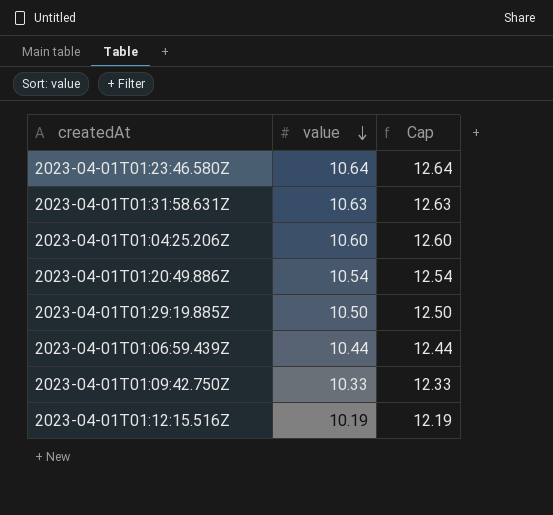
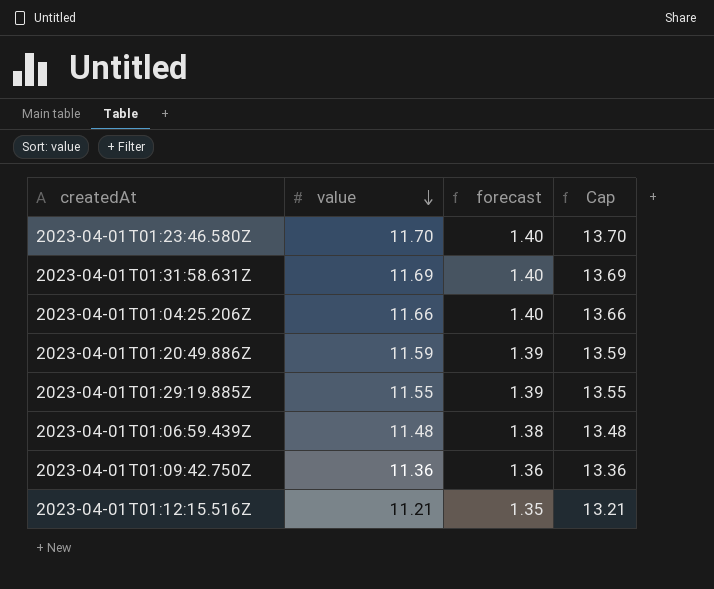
column forecast | formula: none -> [value] * 0.12
2023-04-01T01:23:46.580Z | value: 10.64 -> 11.70
2023-04-01T01:23:46.580Z | Cap: 12.64 -> 13.70
2023-04-01T01:31:58.631Z | value: 10.63 -> 11.69
2023-04-01T01:31:58.631Z | Cap: 12.63 -> 13.69
2023-04-01T01:04:25.206Z | value: 10.60 -> 11.66
2023-04-01T01:04:25.206Z | Cap: 12.60 -> 13.66
2023-04-01T01:20:49.886Z | value: 10.54 -> 11.59
2023-04-01T01:20:49.886Z | Cap: 12.54 -> 13.59
2023-04-01T01:29:19.885Z | value: 10.50 -> 11.55
2023-04-01T01:29:19.885Z | Cap: 12.50 -> 13.55
2023-04-01T01:06:59.439Z | value: 10.44 -> 11.48
2023-04-01T01:06:59.439Z | Cap: 12.44 -> 13.48
2023-04-01T01:09:42.750Z | value: 10.33 -> 11.36
2023-04-01T01:09:42.750Z | Cap: 12.33 -> 13.36
2023-04-01T01:12:15.516Z | value: 10.19 -> 11.21
2023-04-01T01:12:15.516Z | Cap: 12.19 -> 13.21

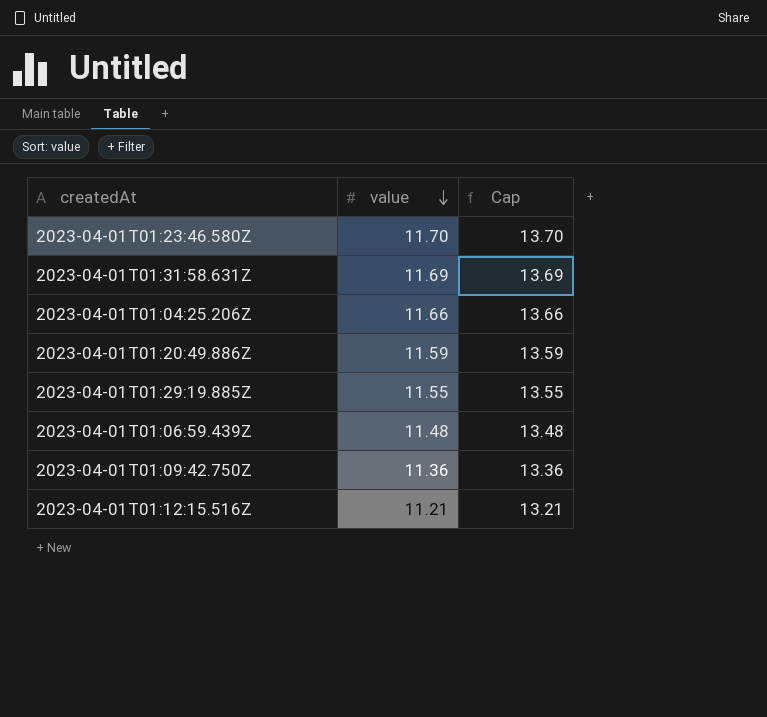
column forecast | formula: [value] * 0.12 -> none

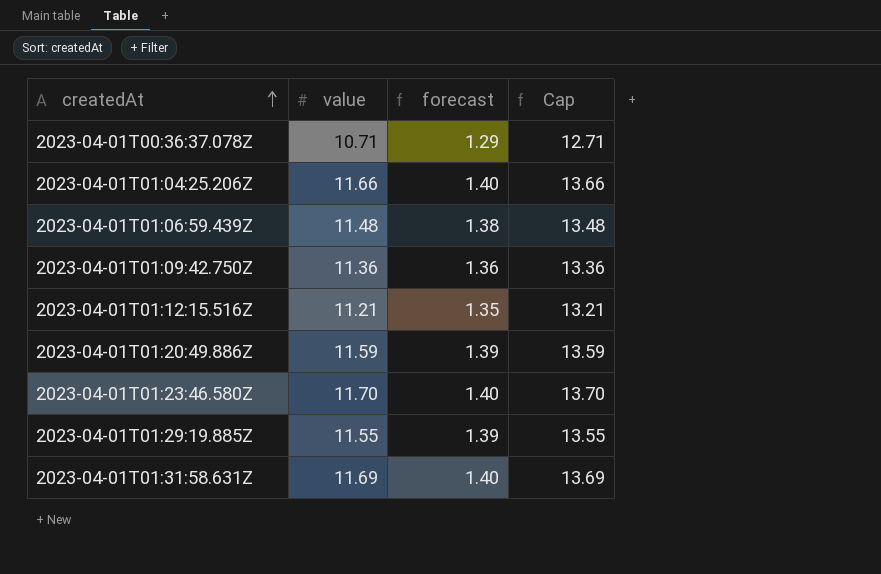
row order: value descending -> createdAt ascending
column forecast | formula: none -> [value] * 0.12
row 2023-04-01T00:36:37.078Z: none -> 10.71 | 1.29 | 12.71

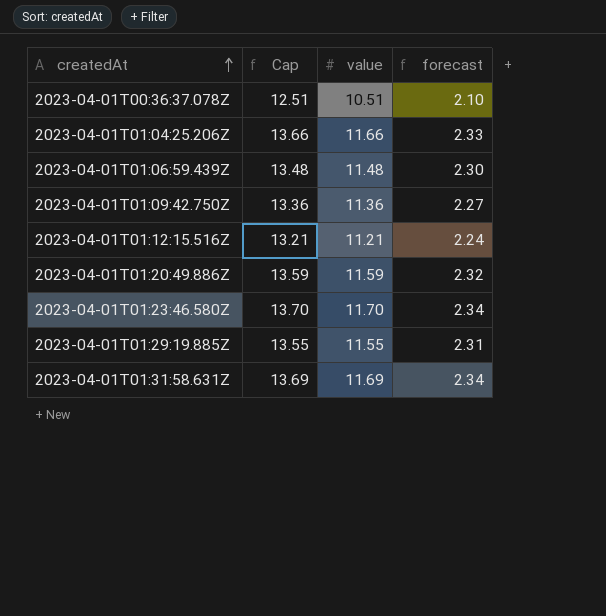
column Cap | position: 4 -> 2
column forecast | formula: [value] * 0.12 -> [value] * 0.2
2023-04-01T00:36:37.078Z | Cap: 12.71 -> 12.51
2023-04-01T00:36:37.078Z | value: 10.71 -> 10.51

